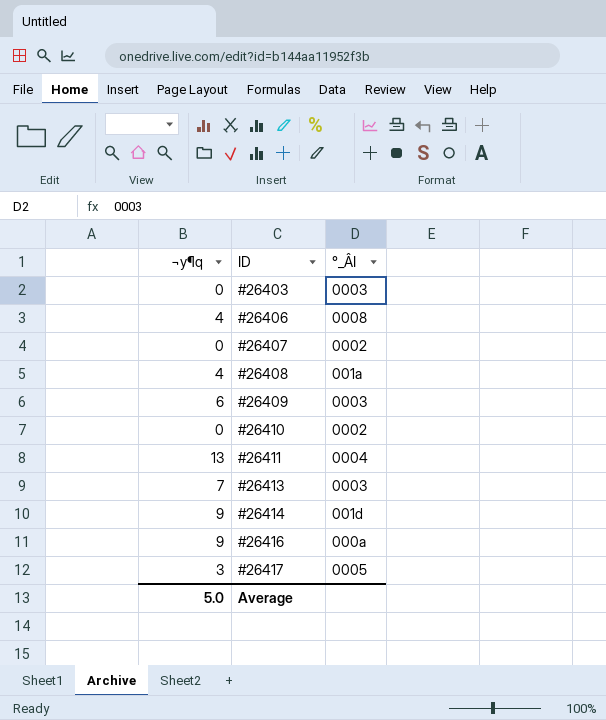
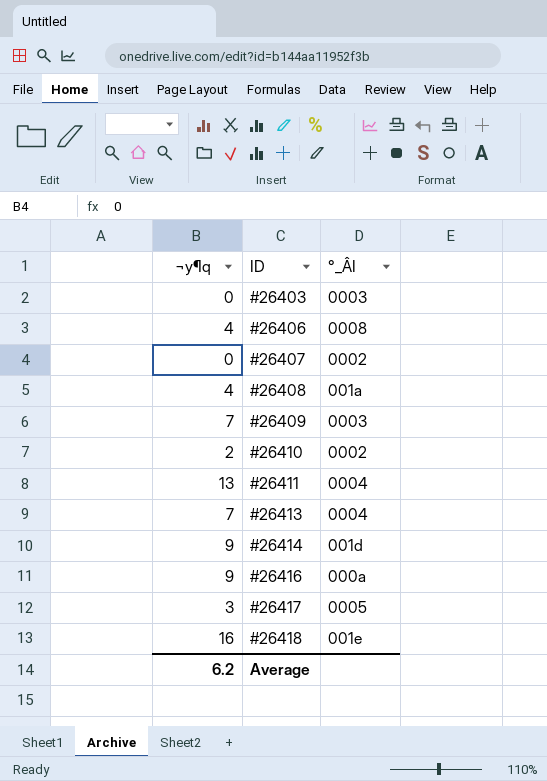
#26409 | ¬y¶q: 6 -> 7
#26410 | ¬y¶q: 0 -> 2
#26413 | °_ÂI: 0003 -> 0004
row #26418: none -> 16 | 001e
Average | ¬y¶q: 5.0 -> 6.2

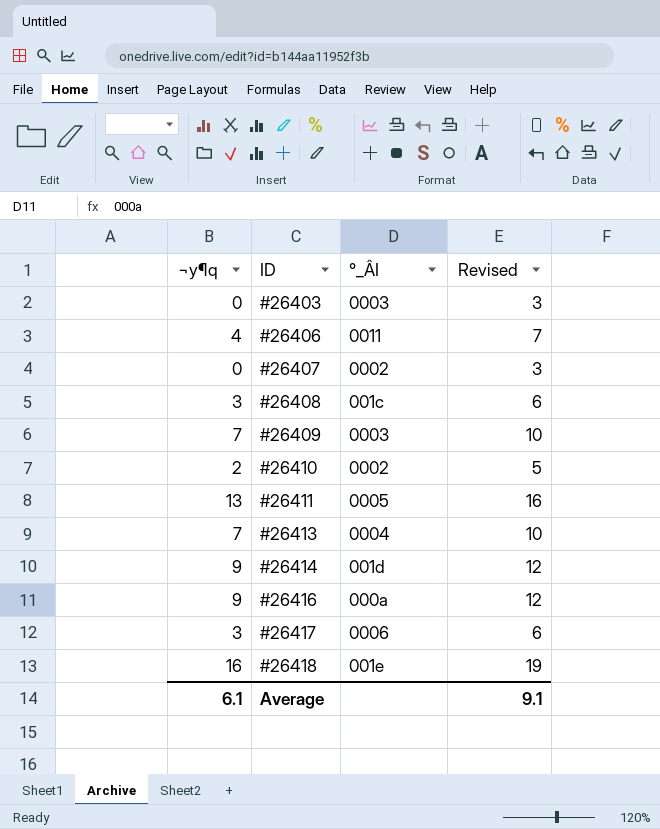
column Revised | formula: none -> [¬y¶q] + 3
#26406 | °_ÂI: 0008 -> 0011
#26408 | ¬y¶q: 4 -> 3
#26408 | °_ÂI: 001a -> 001c
#26411 | °_ÂI: 0004 -> 0005
#26417 | °_ÂI: 0005 -> 0006
Average | ¬y¶q: 6.2 -> 6.1

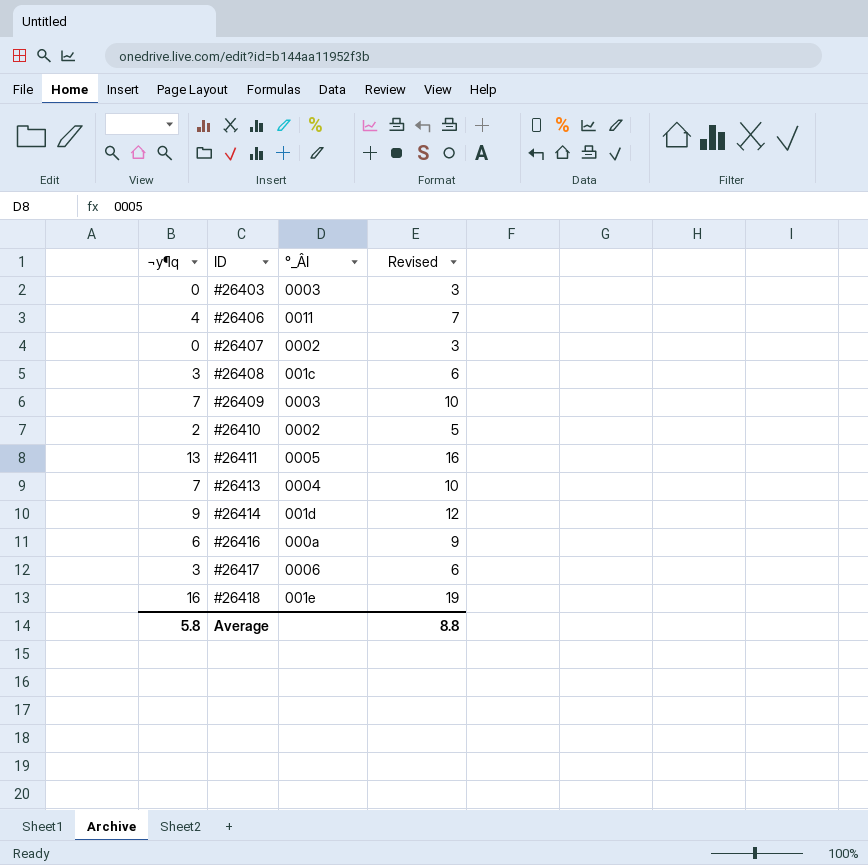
#26416 | ¬y¶q: 9 -> 6
#26416 | Revised: 12 -> 9
Average | ¬y¶q: 6.1 -> 5.8
Average | Revised: 9.1 -> 8.8

